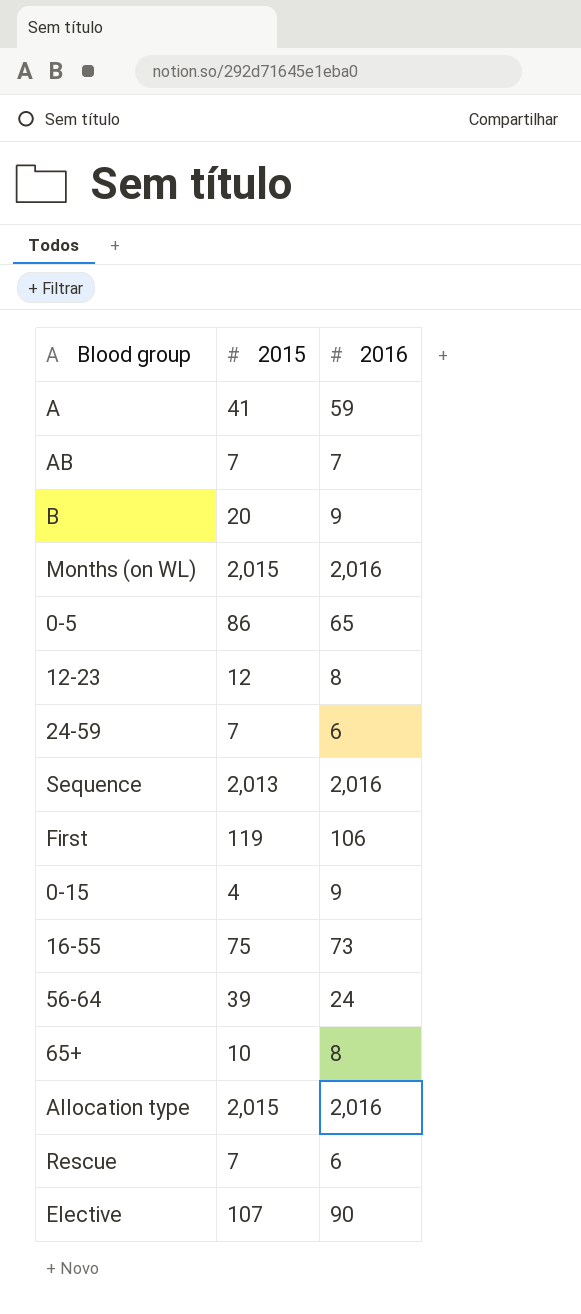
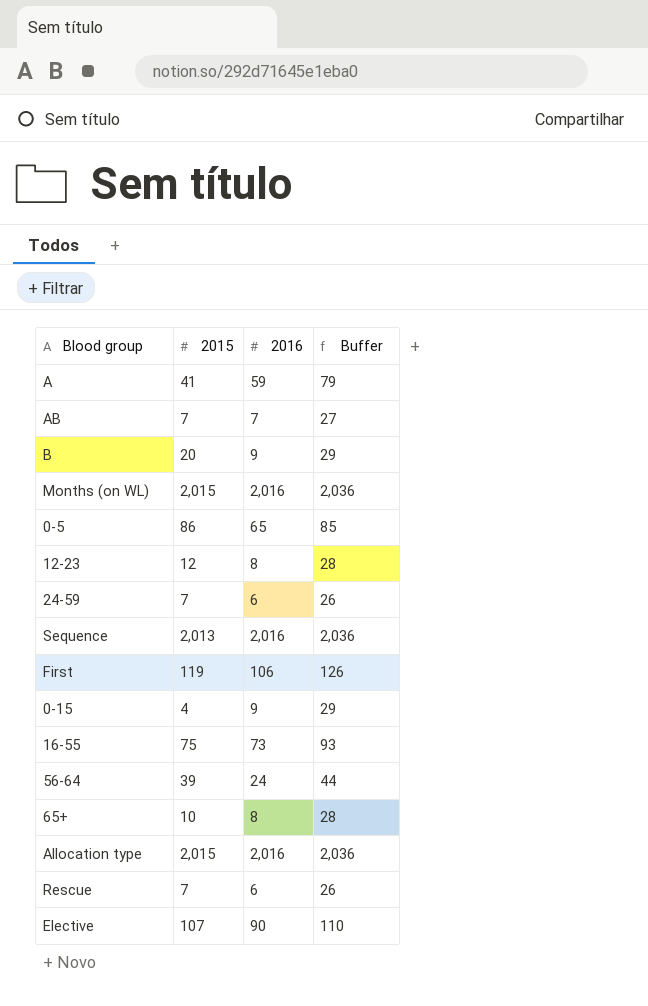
column Buffer | formula: none -> [2016] + 20

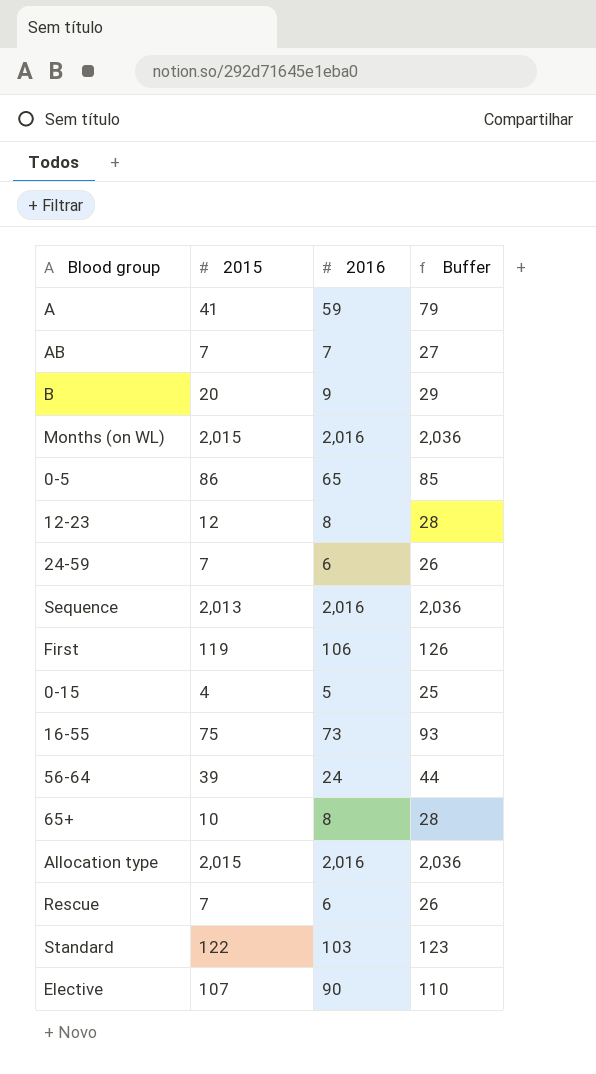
0-15 | 2016: 9 -> 5
0-15 | Buffer: 29 -> 25
row Standard: none -> 122 | 103 | 123

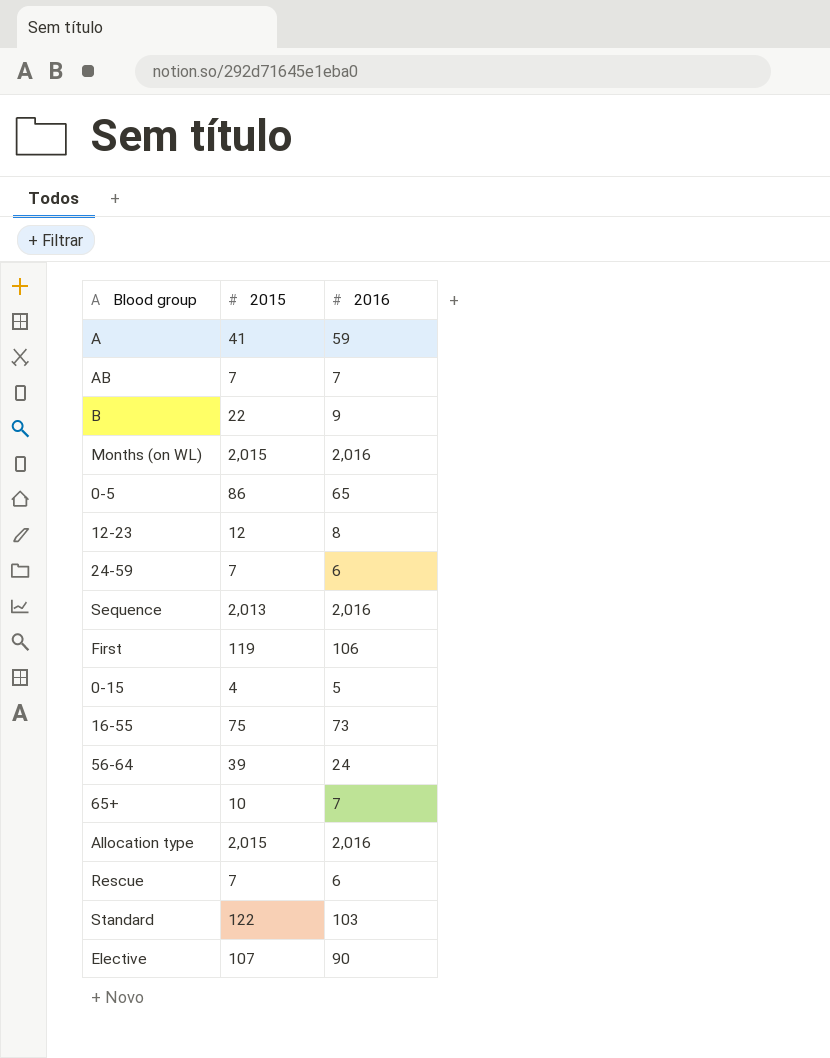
column Buffer | formula: [2016] + 20 -> none
B | 2015: 20 -> 22
65+ | 2016: 8 -> 7

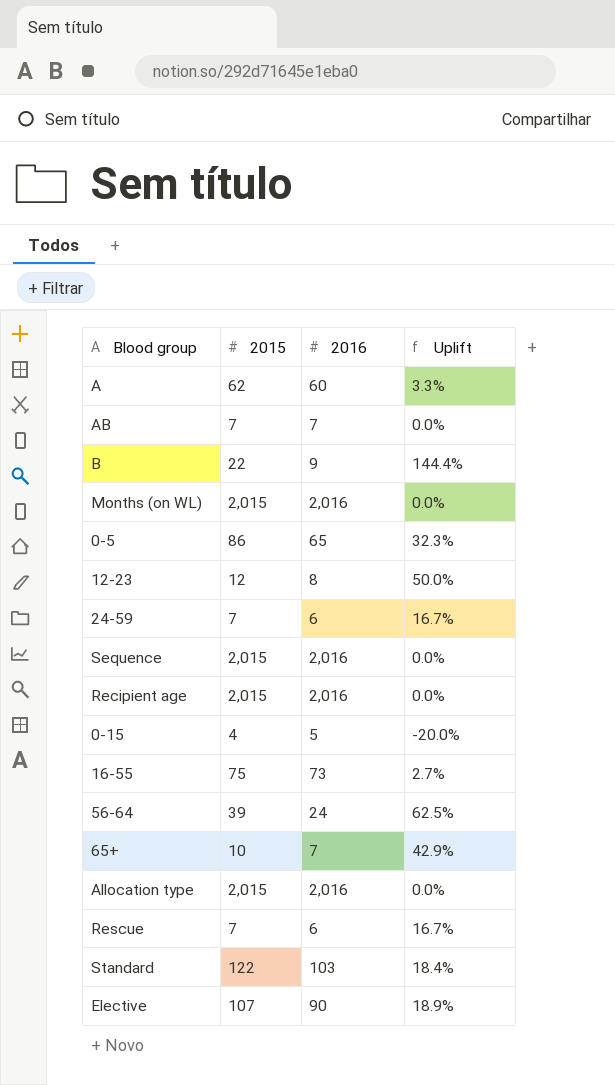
column Uplift | formula: none -> ([2015] - [2016]) / [2016]
row First: 119 | 106 -> none
A | 2015: 41 -> 62
A | 2016: 59 -> 60
Sequence | 2015: 2,013 -> 2,015
row Recipient age: none -> 2,015 | 2,016 | 0.0%

